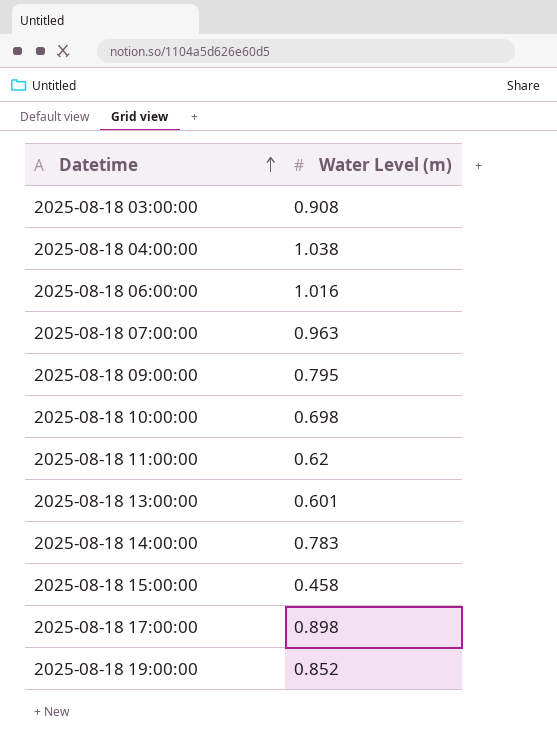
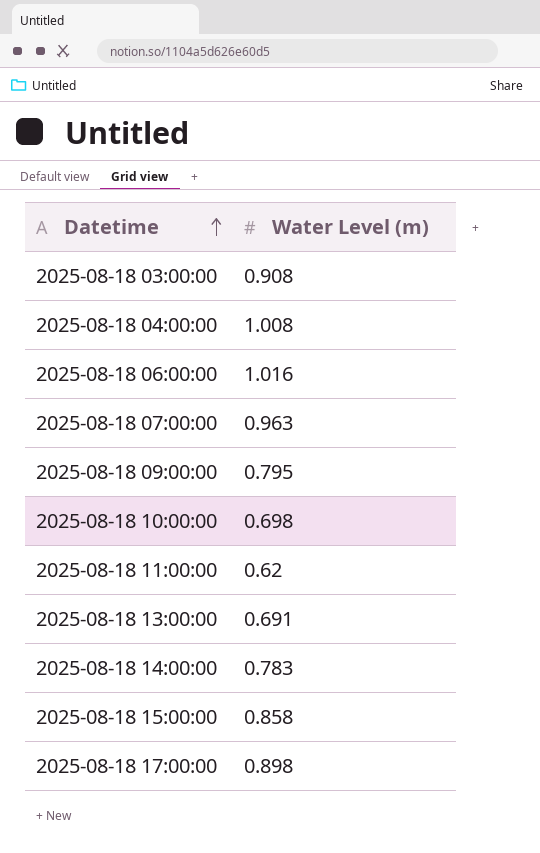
row 2025-08-18 19:00:00: 0.852 -> none
2025-08-18 04:00:00 | Water Level (m): 1.038 -> 1.008
2025-08-18 13:00:00 | Water Level (m): 0.601 -> 0.691
2025-08-18 15:00:00 | Water Level (m): 0.458 -> 0.858

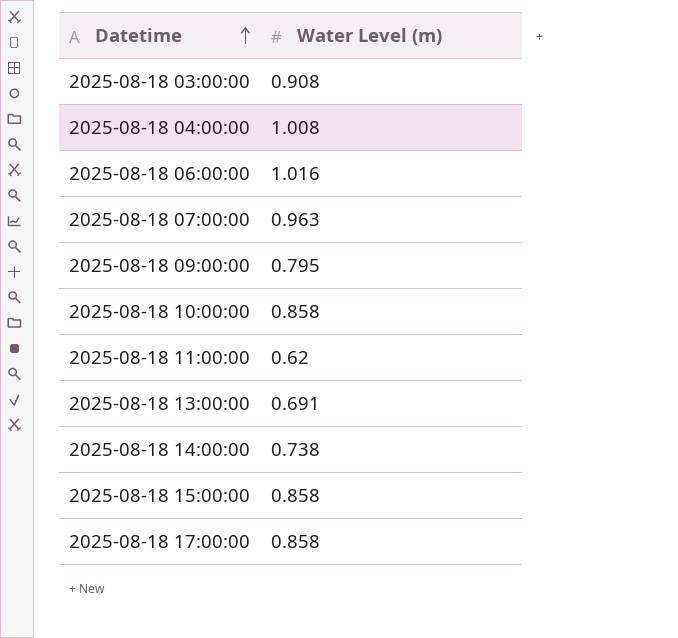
2025-08-18 10:00:00 | Water Level (m): 0.698 -> 0.858
2025-08-18 14:00:00 | Water Level (m): 0.783 -> 0.738
2025-08-18 17:00:00 | Water Level (m): 0.898 -> 0.858

